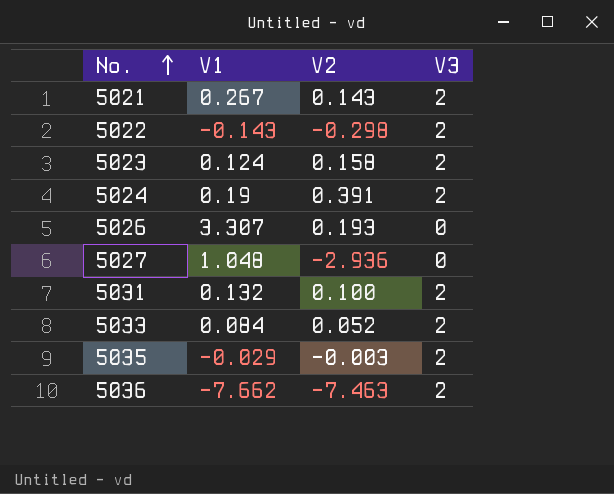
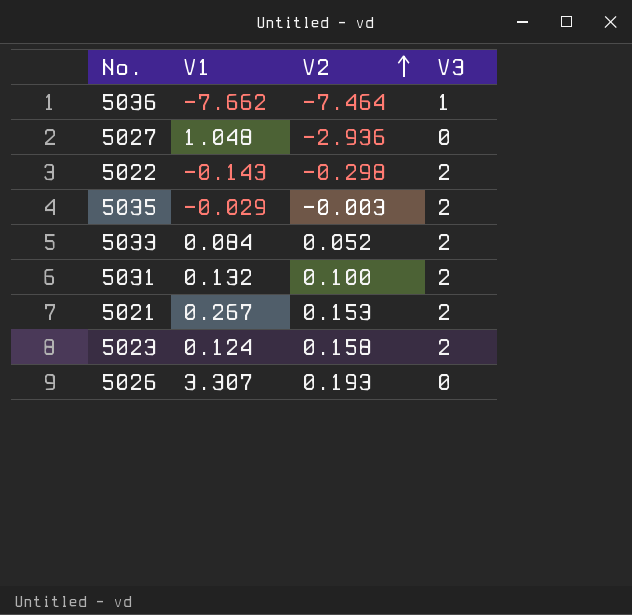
row order: No. ascending -> V2 ascending
row 5024: 0.19 | 0.391 | 2 -> none
5036 | V2: -7.463 -> -7.464
5036 | V3: 2 -> 1
5021 | V2: 0.143 -> 0.153

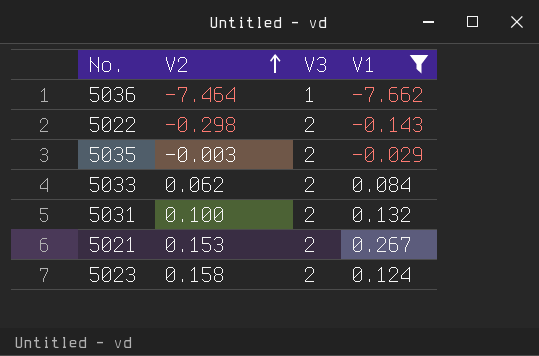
filter: none -> V1 <= 0.267
column V1 | position: 2 -> 4
5033 | V2: 0.052 -> 0.062

